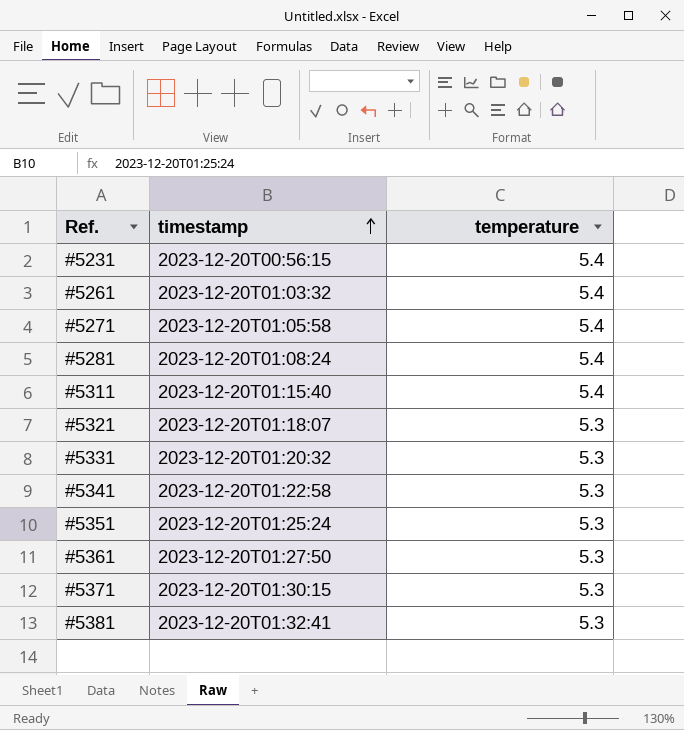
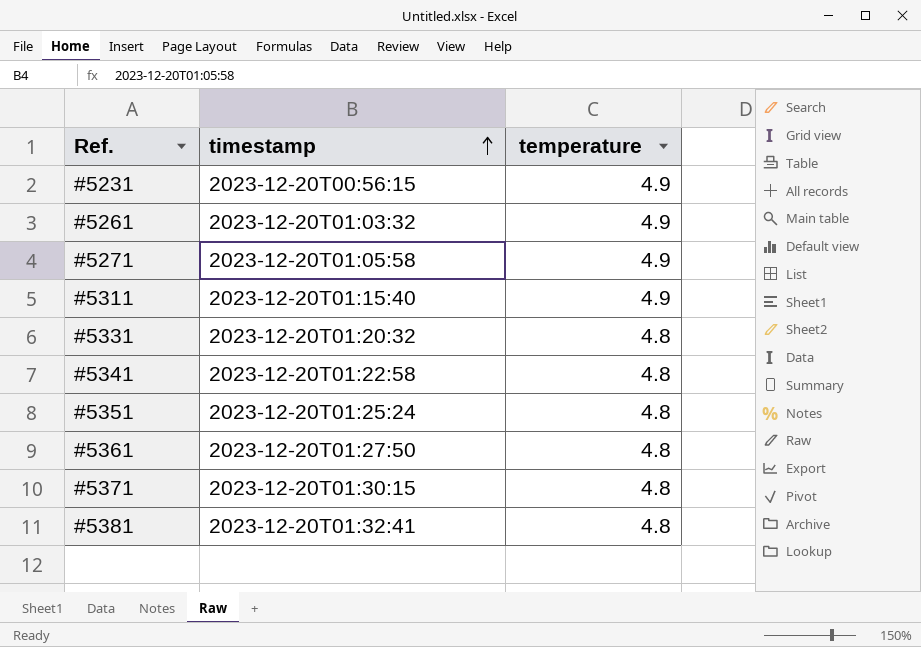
row #5281: 2023-12-20T01:08:24 | 5.4 -> none
row #5321: 2023-12-20T01:18:07 | 5.3 -> none
#5231 | temperature: 5.4 -> 4.9
#5261 | temperature: 5.4 -> 4.9
#5271 | temperature: 5.4 -> 4.9
#5311 | temperature: 5.4 -> 4.9
#5331 | temperature: 5.3 -> 4.8
#5341 | temperature: 5.3 -> 4.8
#5351 | temperature: 5.3 -> 4.8
#5361 | temperature: 5.3 -> 4.8
#5371 | temperature: 5.3 -> 4.8
#5381 | temperature: 5.3 -> 4.8

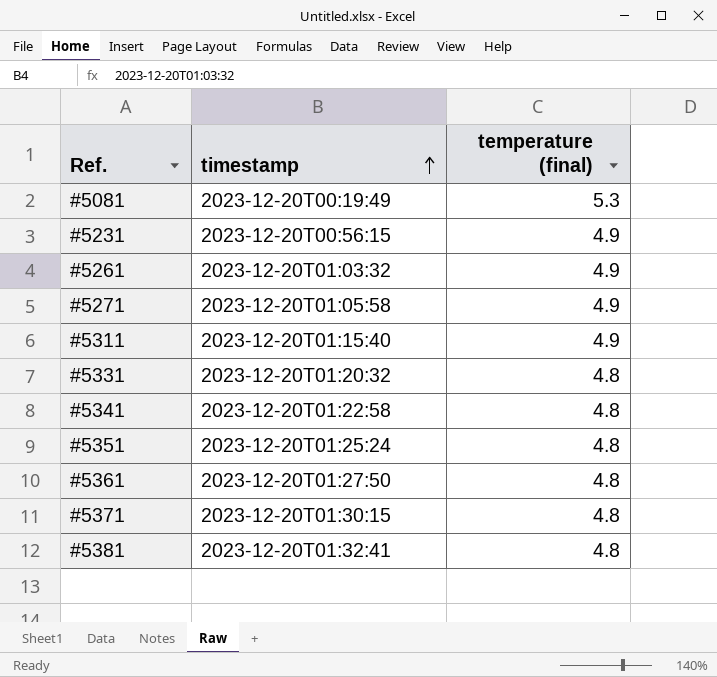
column name: temperature -> temperature (final)
row #5081: none -> 2023-12-20T00:19:49 | 5.3

